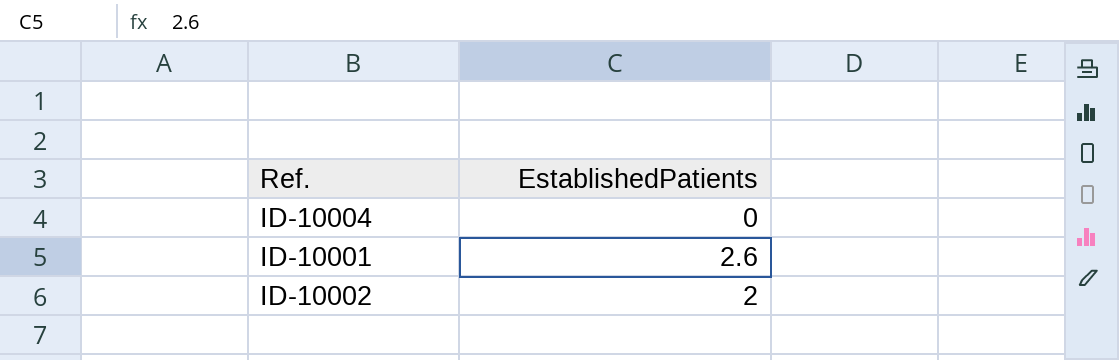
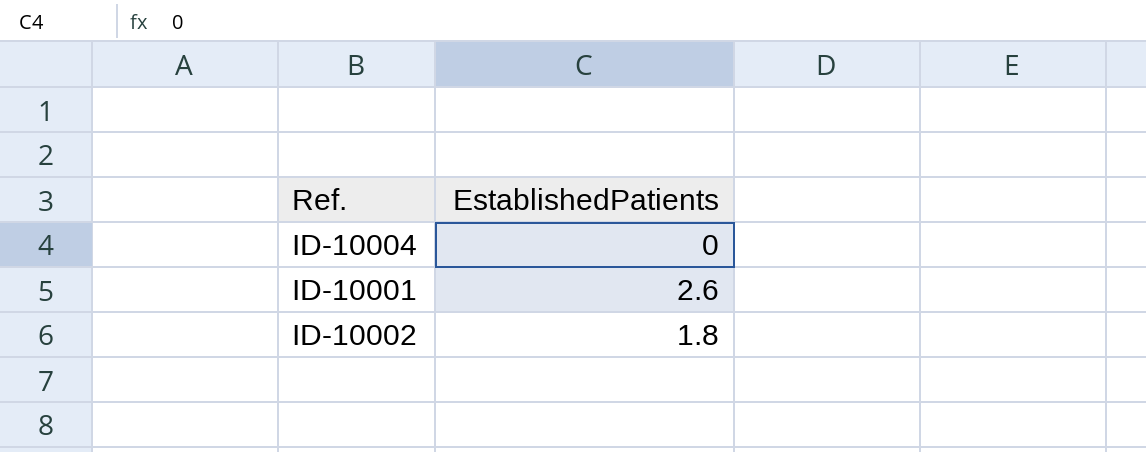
ID-10002 | EstablishedPatients: 2 -> 1.8

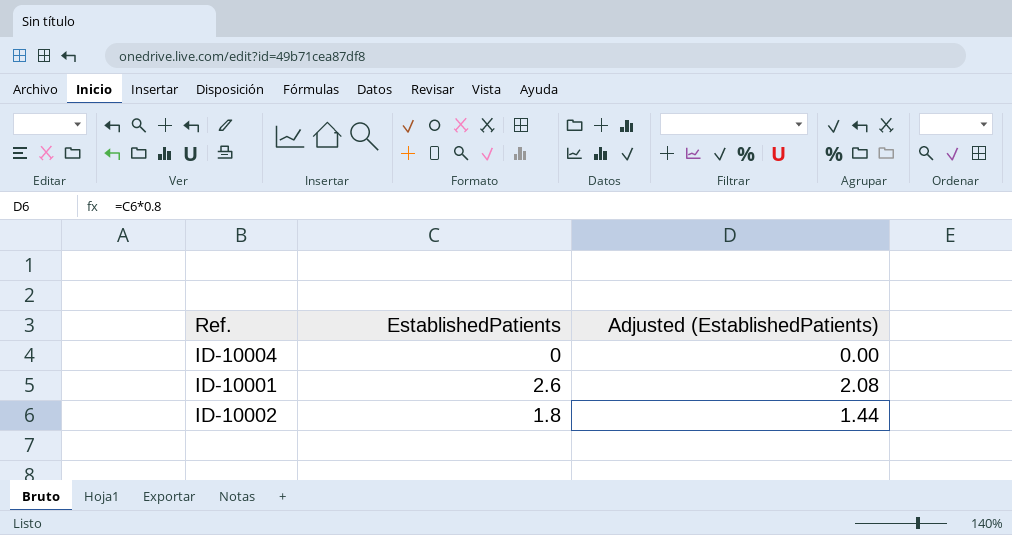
column Adjusted (EstablishedPatients) | formula: none -> [EstablishedPatients] * 0.8

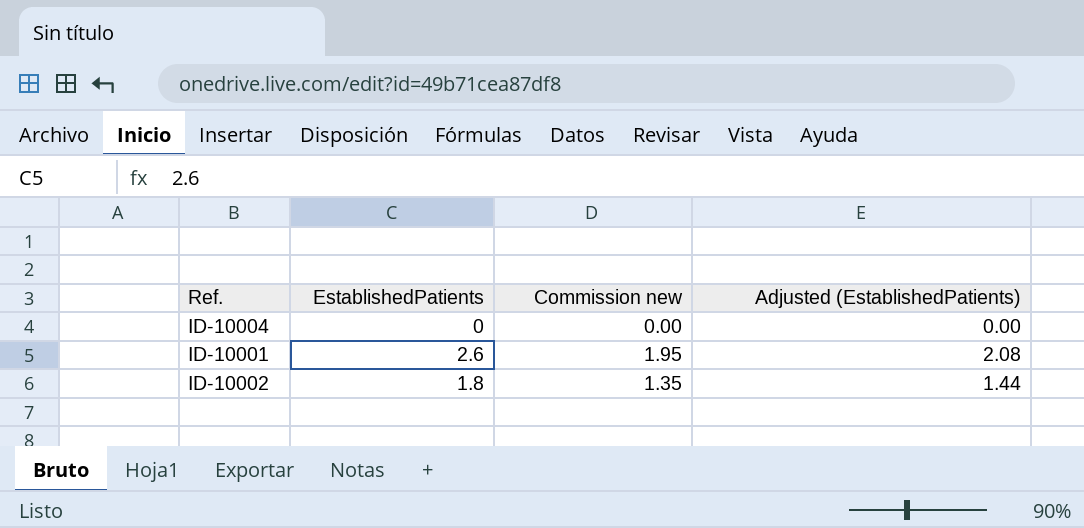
column Commission new | formula: none -> [EstablishedPatients] * 0.75

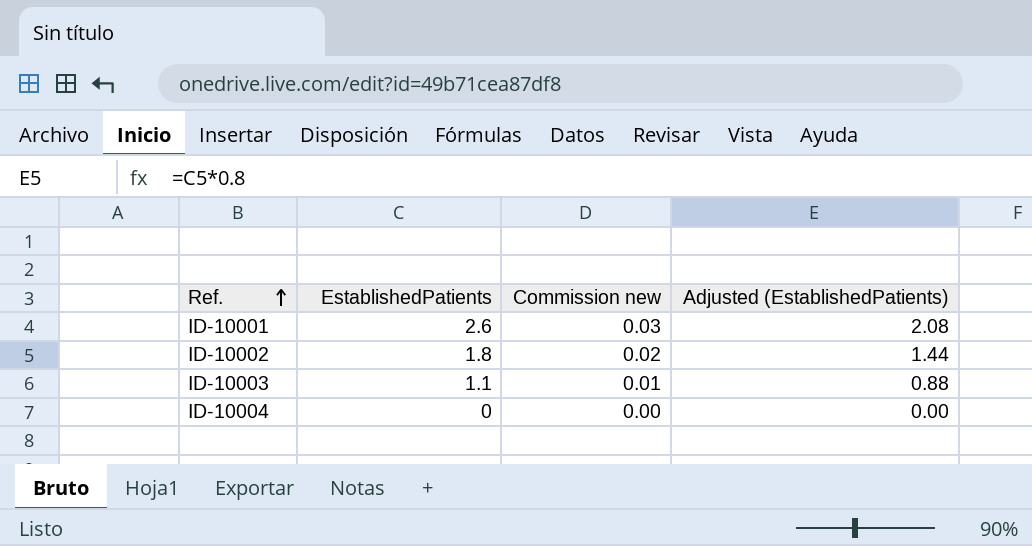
row order: none -> Ref. ascending
column Commission new | formula: [EstablishedPatients] * 0.75 -> [EstablishedPatients] * 0.01
row ID-10003: none -> 1.1 | 0.01 | 0.88

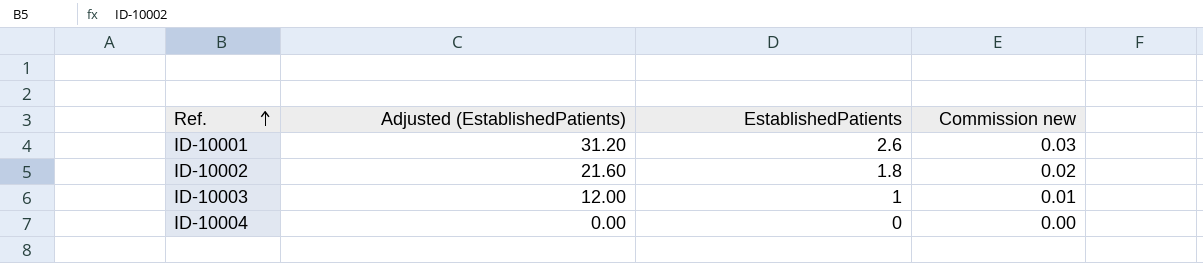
column Adjusted (EstablishedPatients) | formula: [EstablishedPatients] * 0.8 -> [EstablishedPatients] * 12
column Adjusted (EstablishedPatients) | position: 4 -> 2
ID-10003 | EstablishedPatients: 1.1 -> 1

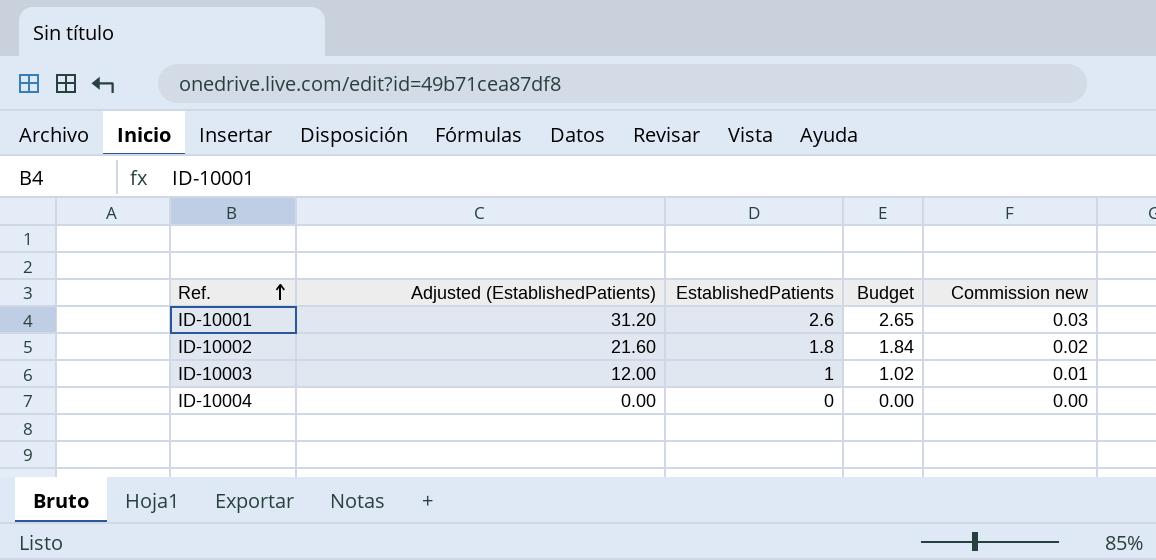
column Budget | formula: none -> [EstablishedPatients] * 1.02

